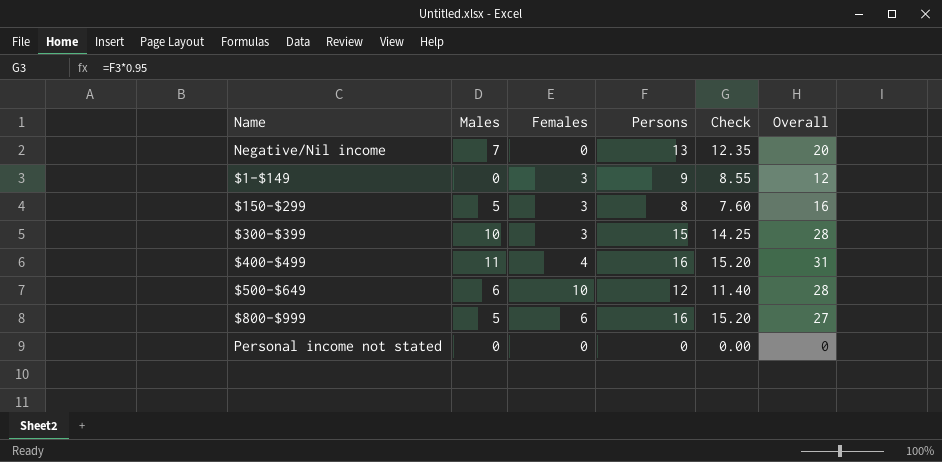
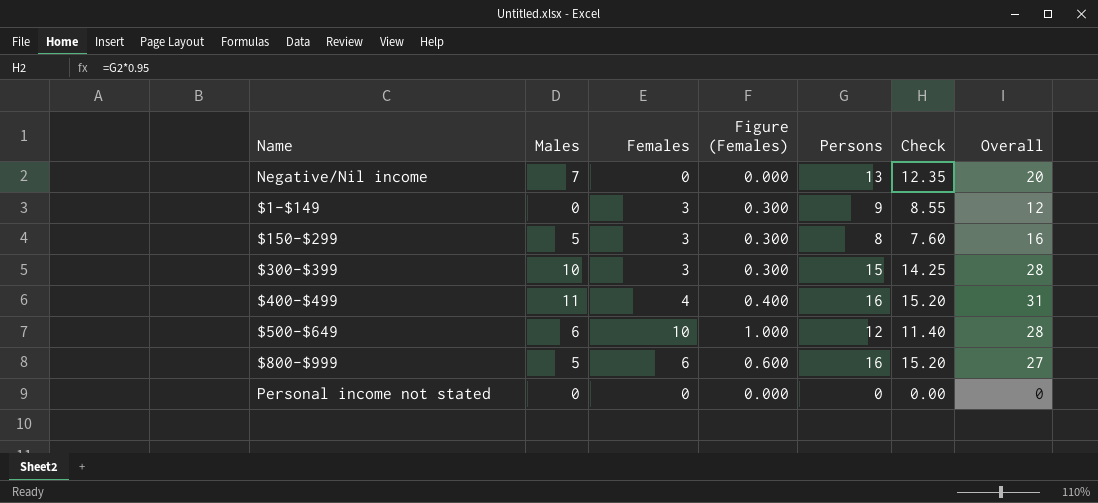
column Figure (Females) | formula: none -> [Females] * 0.1

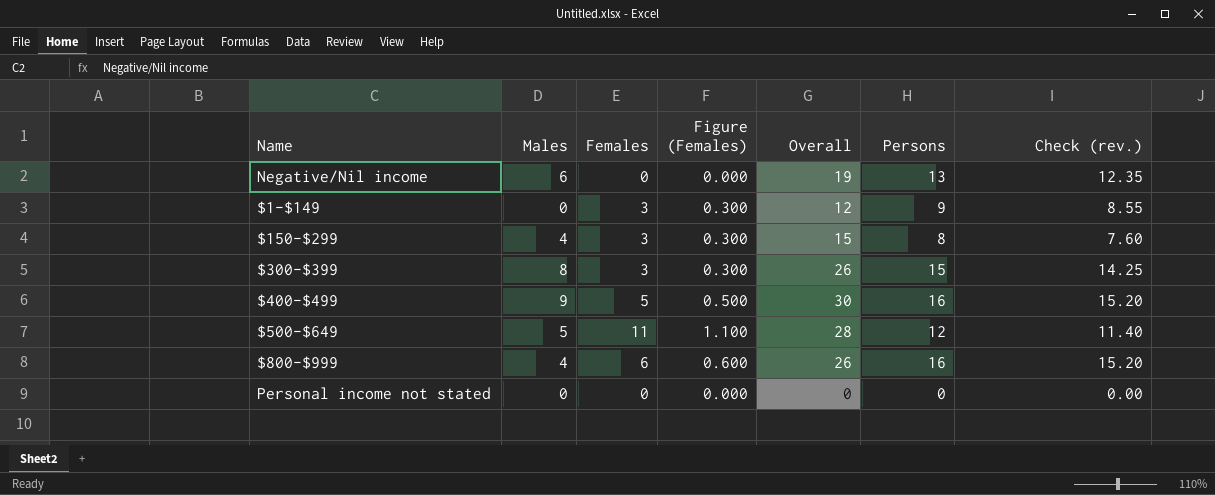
column Overall | position: 7 -> 5
column name: Check -> Check (rev.)
Negative/Nil income | Males: 7 -> 6
Negative/Nil income | Overall: 20 -> 19
$150-$299 | Males: 5 -> 4
$150-$299 | Overall: 16 -> 15
$300-$399 | Males: 10 -> 8
$300-$399 | Overall: 28 -> 26
$400-$499 | Males: 11 -> 9
$400-$499 | Females: 4 -> 5
$400-$499 | Figure (Females): 0.400 -> 0.500
$400-$499 | Overall: 31 -> 30
$500-$649 | Males: 6 -> 5
$500-$649 | Females: 10 -> 11
$500-$649 | Figure (Females): 1.000 -> 1.100
$800-$999 | Males: 5 -> 4
$800-$999 | Overall: 27 -> 26

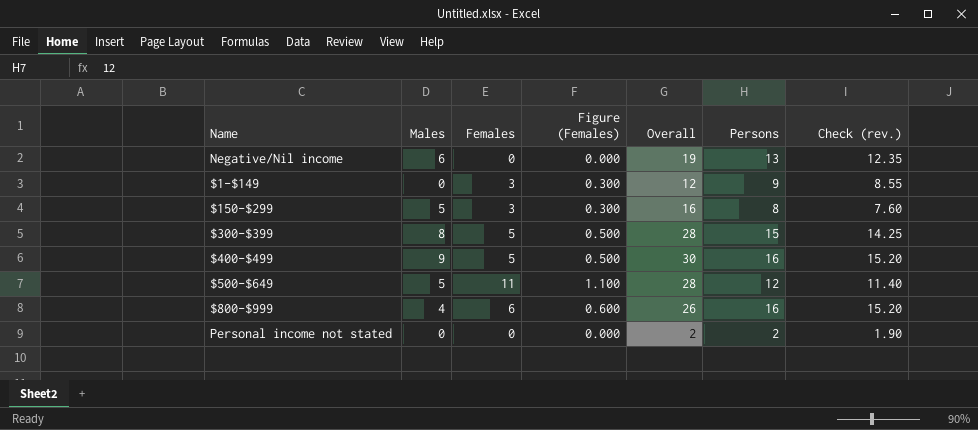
$150-$299 | Males: 4 -> 5
$150-$299 | Overall: 15 -> 16
$300-$399 | Females: 3 -> 5
$300-$399 | Figure (Females): 0.300 -> 0.500
$300-$399 | Overall: 26 -> 28
Personal income not stated | Overall: 0 -> 2
Personal income not stated | Persons: 0 -> 2
Personal income not stated | Check (rev.): 0.00 -> 1.90

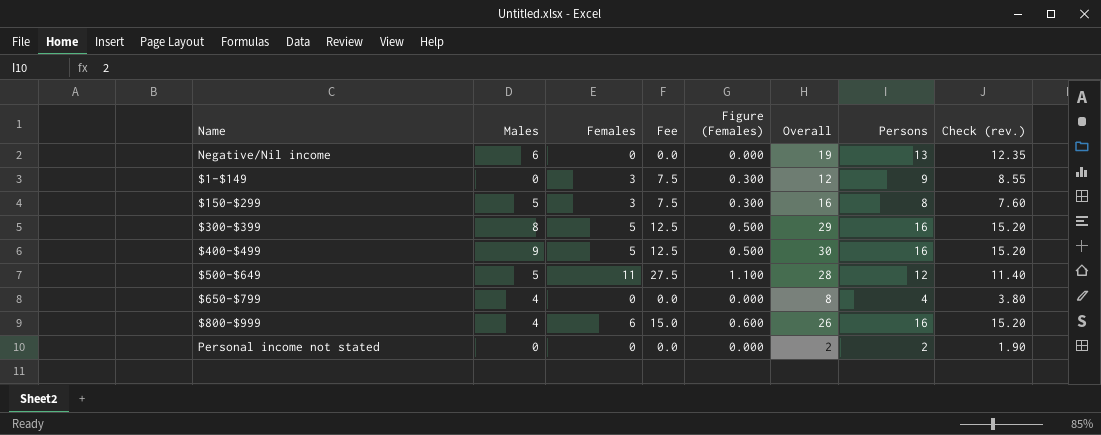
column Fee | formula: none -> [Females] * 2.5
$300-$399 | Overall: 28 -> 29
$300-$399 | Persons: 15 -> 16
$300-$399 | Check (rev.): 14.25 -> 15.20
row $650-$799: none -> 4 | 0 | 0.0 | 0.000 | 8 | 4 | 3.80

